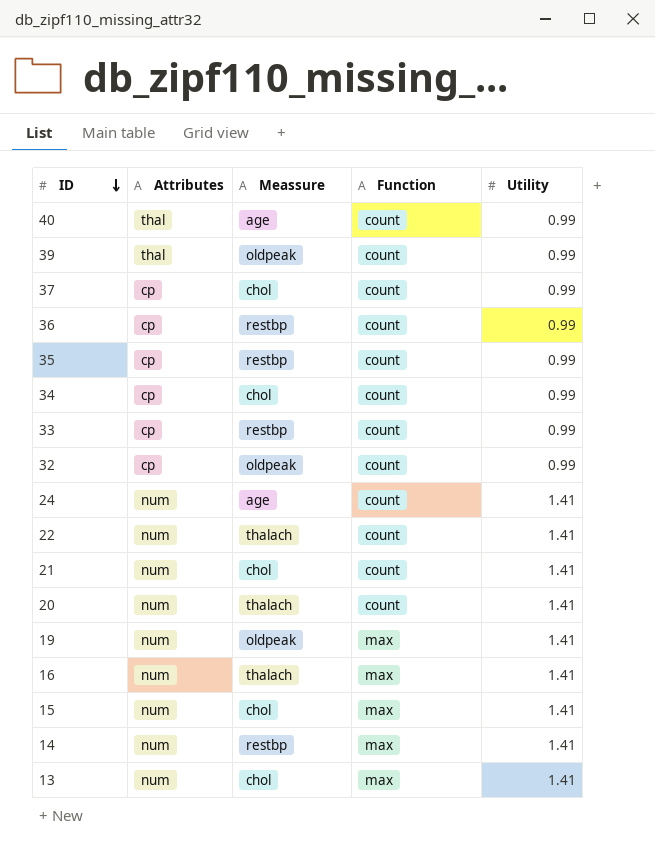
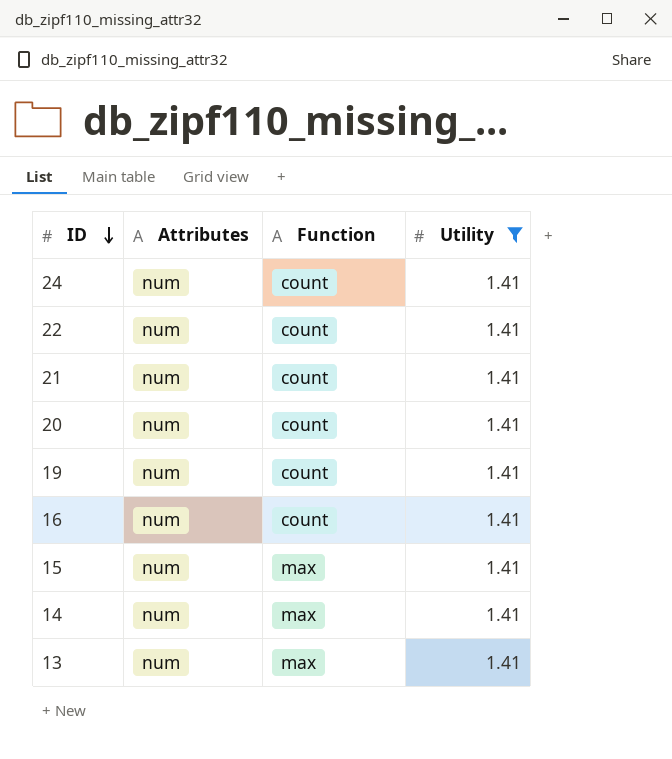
filter: none -> Utility = 1.41
column Meassure | position: 3 -> none
19 | Function: max -> count
16 | Function: max -> count

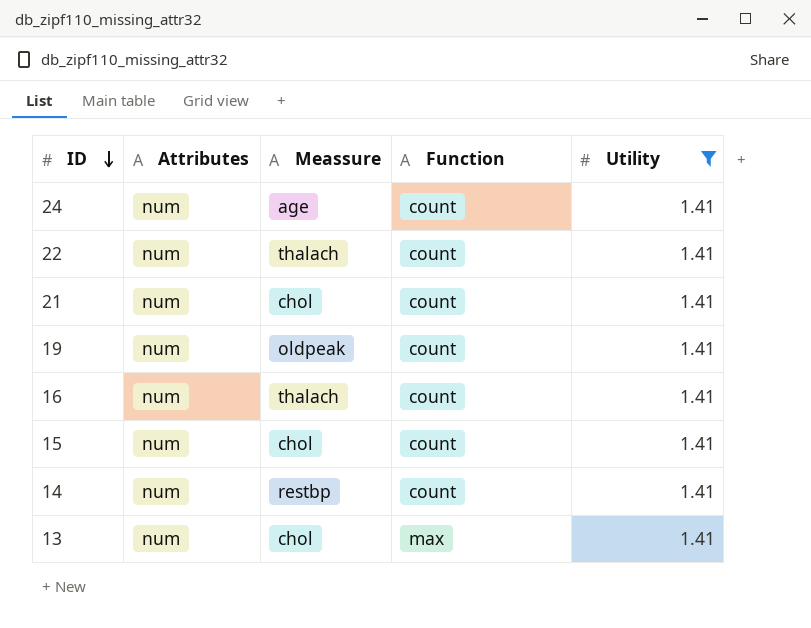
column Meassure | position: none -> 3
row 20: num | count | 1.41 -> none
15 | Function: max -> count
14 | Function: max -> count

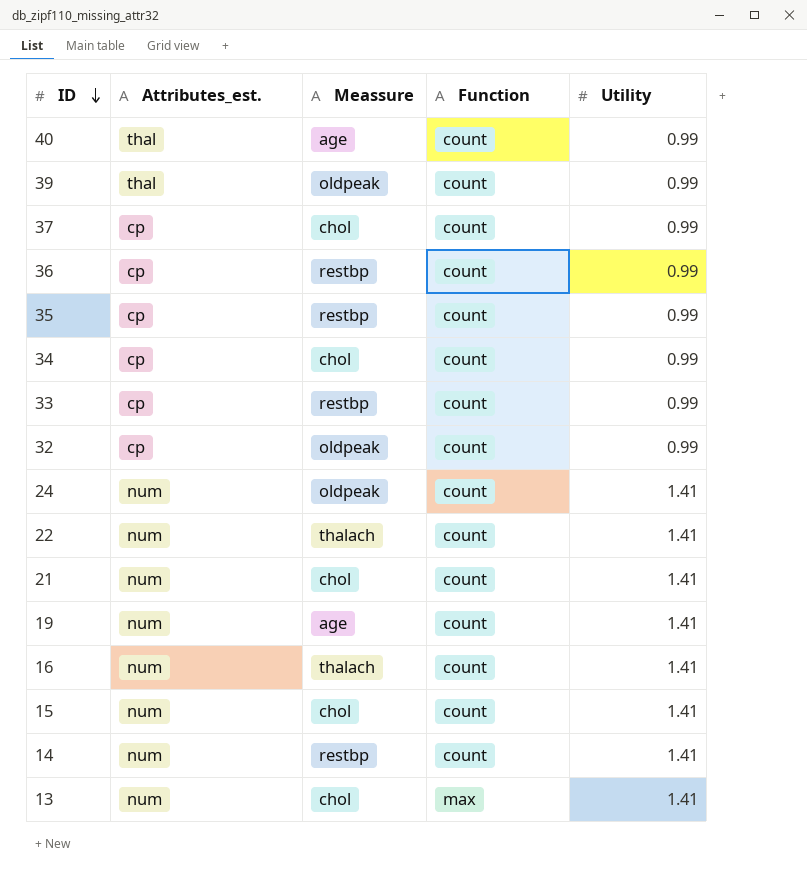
filter: Utility = 1.41 -> none
column name: Attributes -> Attributes_est.
24 | Meassure: age -> oldpeak
19 | Meassure: oldpeak -> age

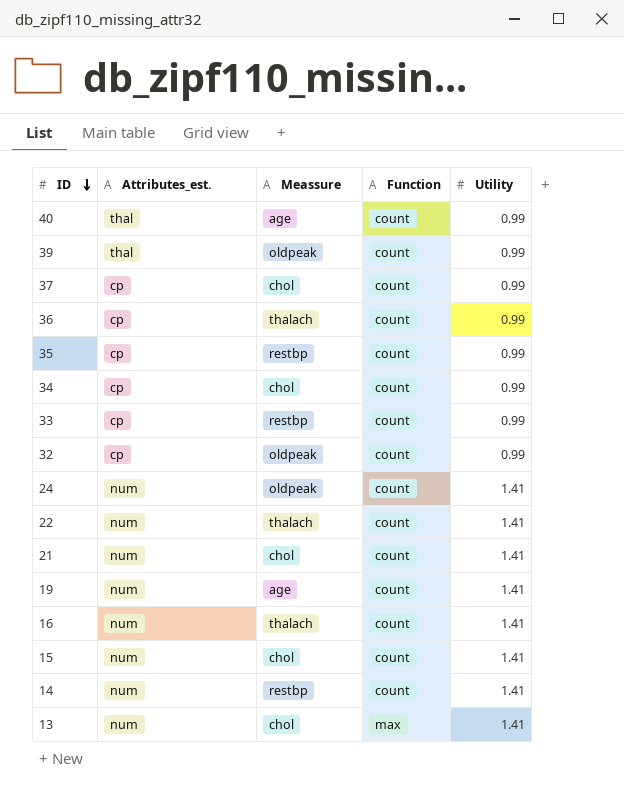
36 | Meassure: restbp -> thalach

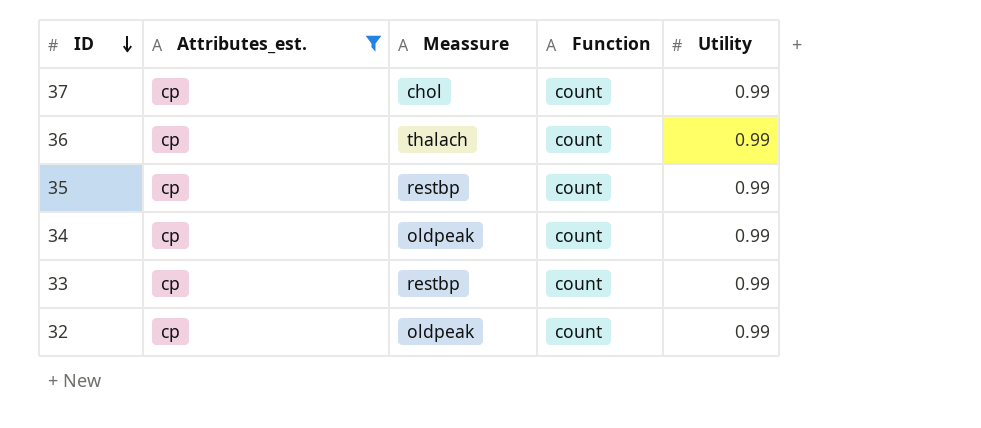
filter: none -> Attributes_est. = cp
34 | Meassure: chol -> oldpeak

